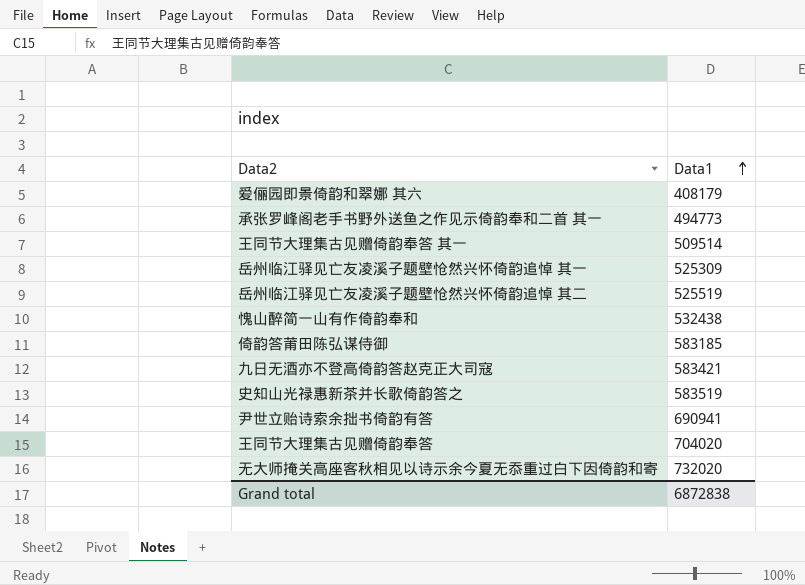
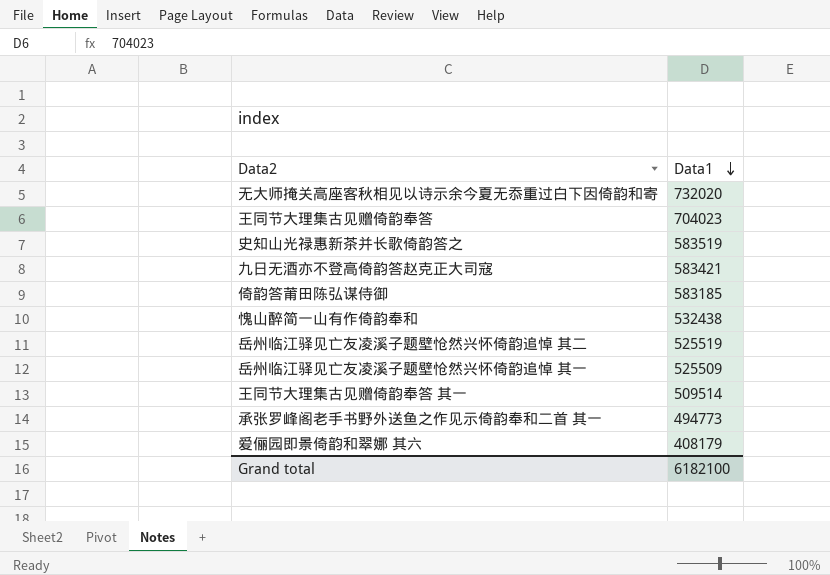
row order: Data1 ascending -> Data1 descending
row 尹世立贻诗索余拙书倚韵有答: 690941 -> none
王同节大理集古见赠倚韵奉答 | Data1: 704020 -> 704023
岳州临江驿见亡友凌溪子题壁怆然兴怀倚韵追悼 其一 | Data1: 525309 -> 525509
Grand total | Data1: 6872838 -> 6182100

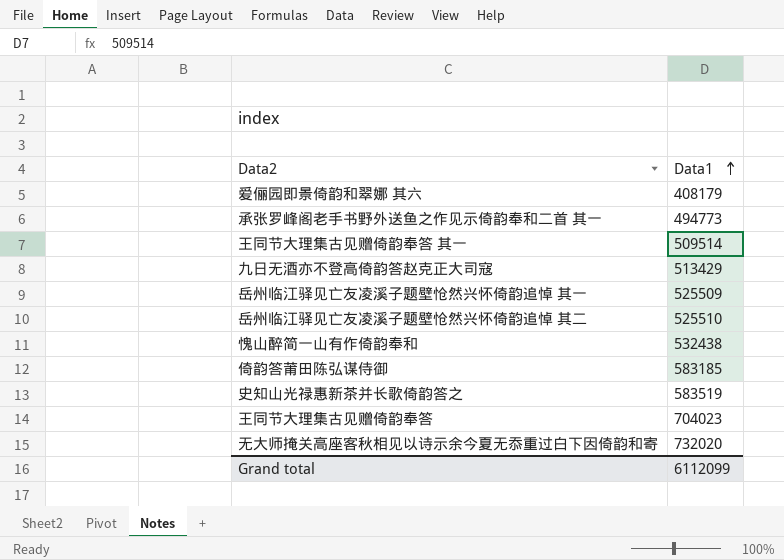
row order: Data1 descending -> Data1 ascending
九日无酒亦不登高倚韵答赵克正大司寇 | Data1: 583421 -> 513429
岳州临江驿见亡友凌溪子题壁怆然兴怀倚韵追悼 其二 | Data1: 525519 -> 525510
Grand total | Data1: 6182100 -> 6112099

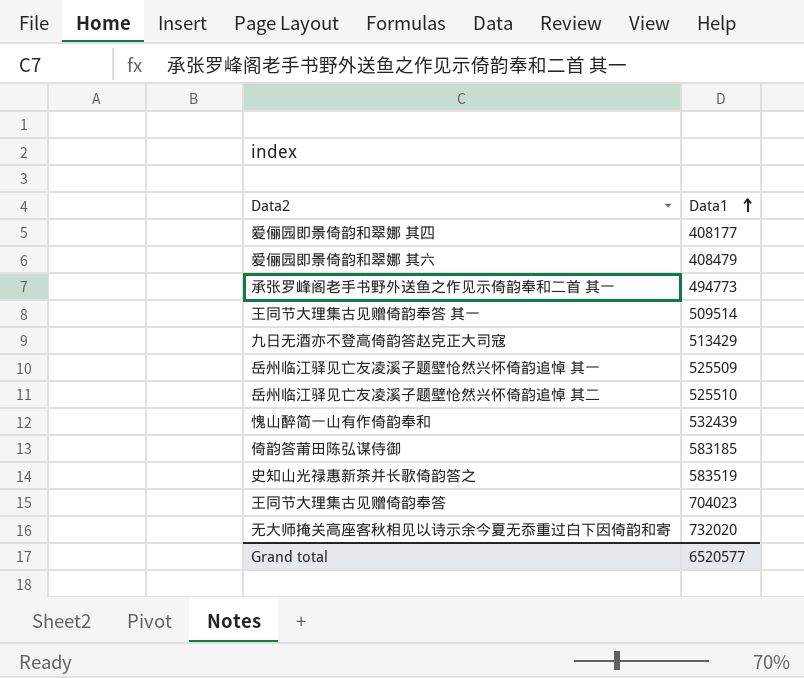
row 爱俪园即景倚韵和翠娜 其四: none -> 408177
爱俪园即景倚韵和翠娜 其六 | Data1: 408179 -> 408479
愧山醉简一山有作倚韵奉和 | Data1: 532438 -> 532439
Grand total | Data1: 6112099 -> 6520577

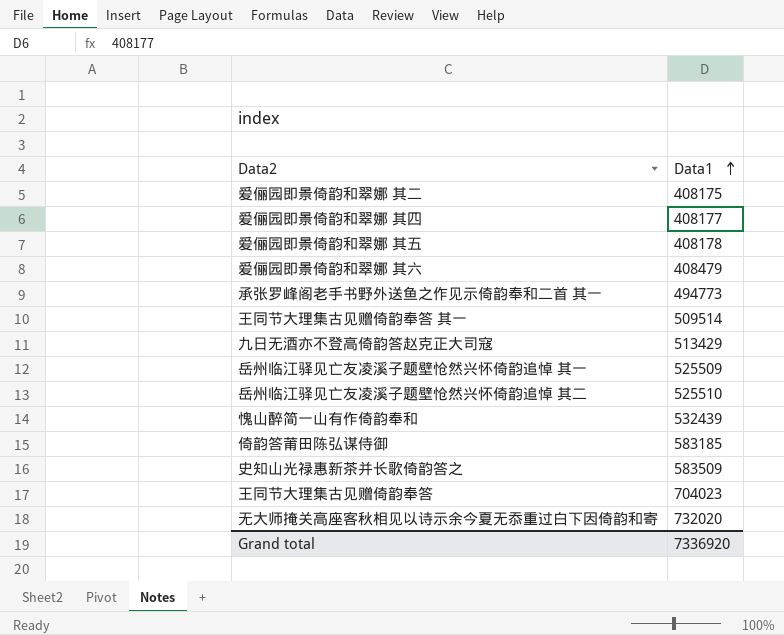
row 爱俪园即景倚韵和翠娜 其二: none -> 408175
row 爱俪园即景倚韵和翠娜 其五: none -> 408178
史知山光禄惠新茶并长歌倚韵答之 | Data1: 583519 -> 583509
Grand total | Data1: 6520577 -> 7336920

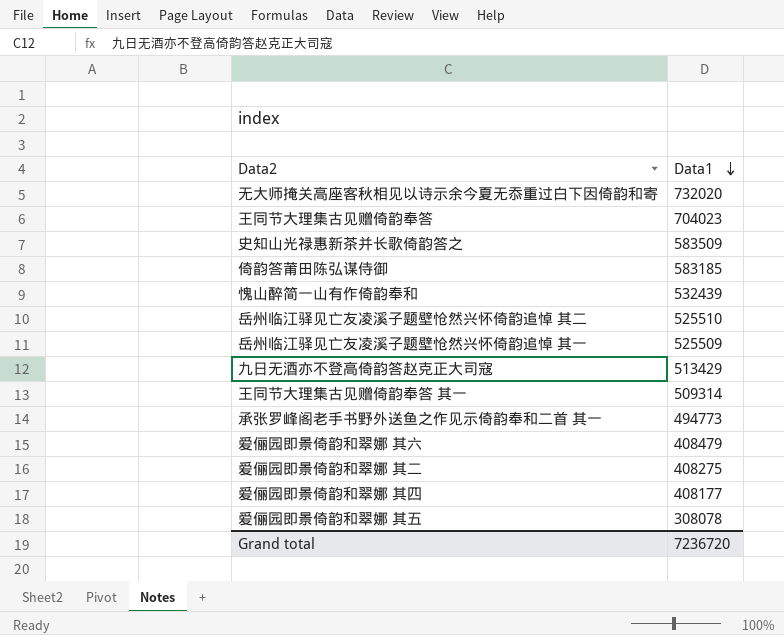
row order: Data1 ascending -> Data1 descending
王同节大理集古见赠倚韵奉答 其一 | Data1: 509514 -> 509314
爱俪园即景倚韵和翠娜 其二 | Data1: 408175 -> 408275
爱俪园即景倚韵和翠娜 其五 | Data1: 408178 -> 308078
Grand total | Data1: 7336920 -> 7236720

